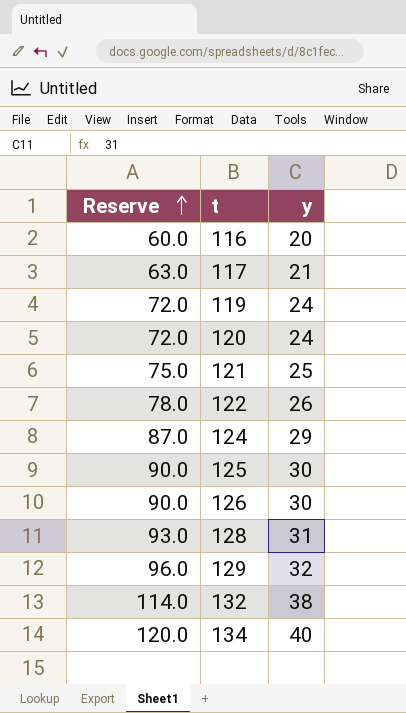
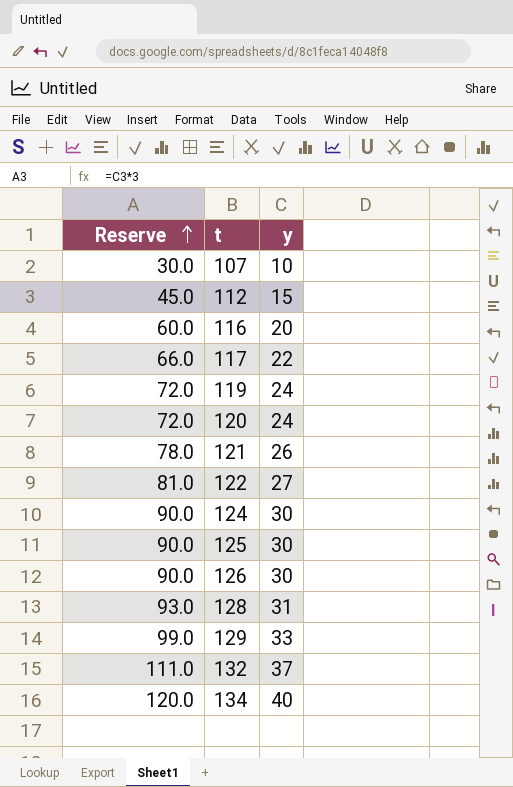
row 107: none -> 30.0 | 10
row 112: none -> 45.0 | 15
117 | Reserve: 63.0 -> 66.0
117 | y: 21 -> 22
121 | Reserve: 75.0 -> 78.0
121 | y: 25 -> 26
122 | Reserve: 78.0 -> 81.0
122 | y: 26 -> 27
124 | Reserve: 87.0 -> 90.0
124 | y: 29 -> 30
129 | Reserve: 96.0 -> 99.0
129 | y: 32 -> 33
132 | Reserve: 114.0 -> 111.0
132 | y: 38 -> 37

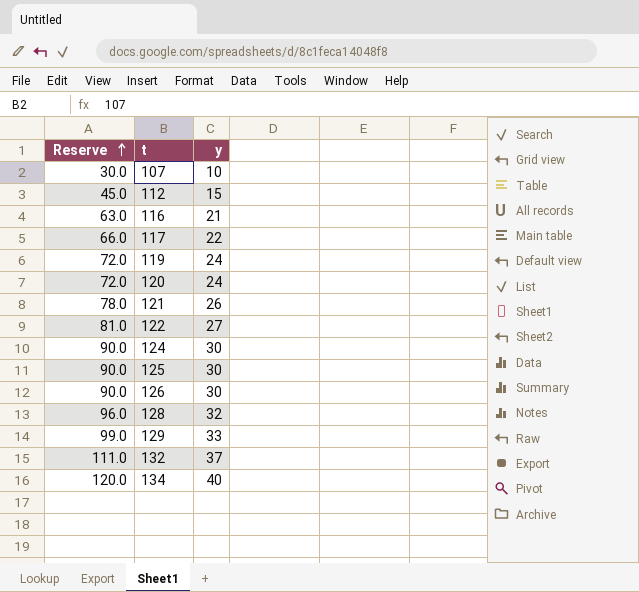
116 | Reserve: 60.0 -> 63.0
116 | y: 20 -> 21
128 | Reserve: 93.0 -> 96.0
128 | y: 31 -> 32

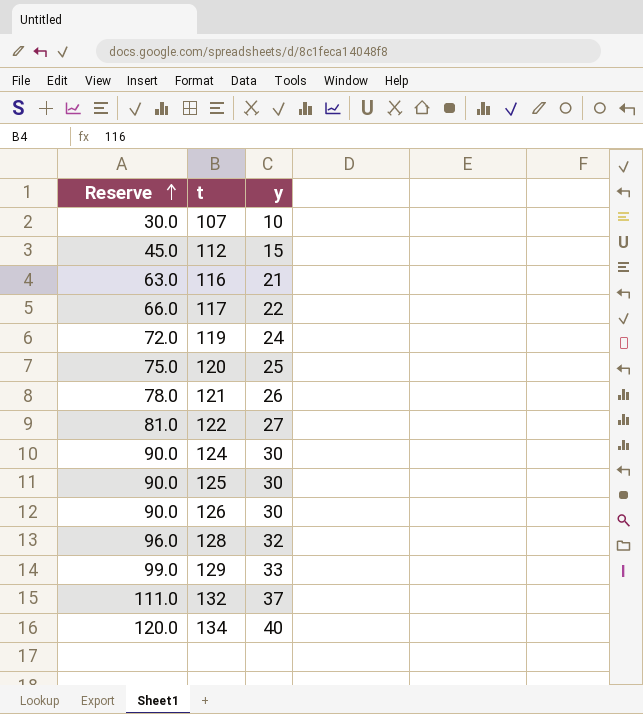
120 | Reserve: 72.0 -> 75.0
120 | y: 24 -> 25

